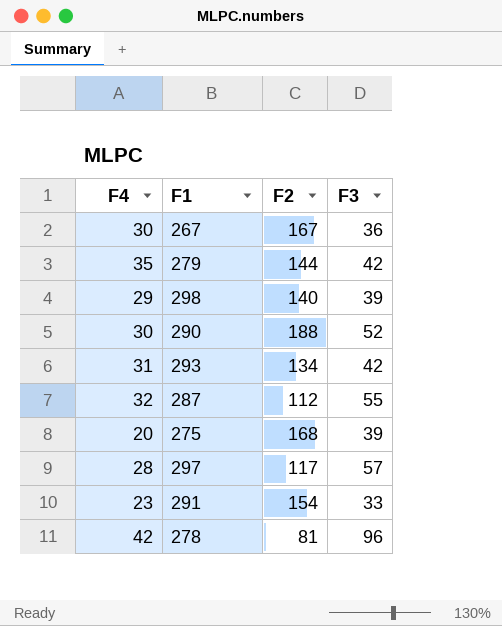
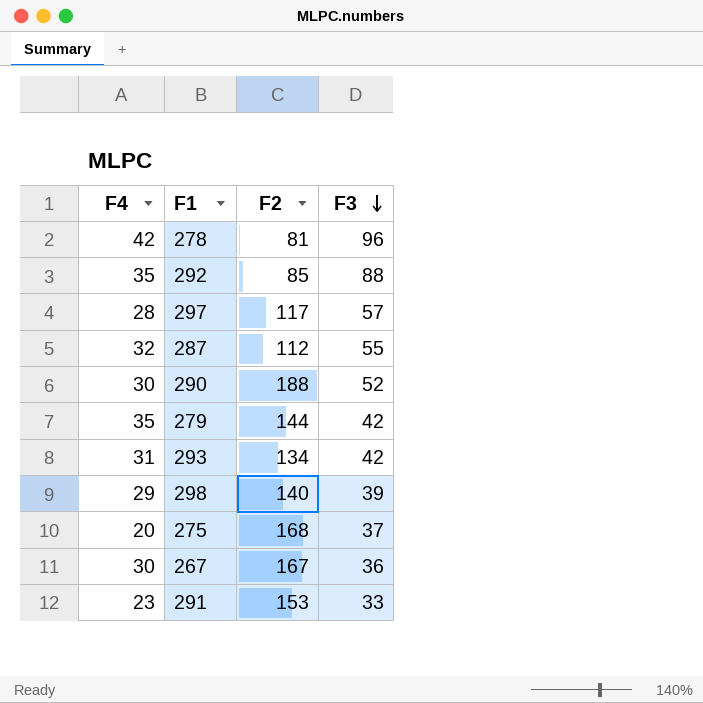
row order: none -> F3 descending
row 292: none -> 35 | 85 | 88
275 | F3: 39 -> 37
291 | F2: 154 -> 153

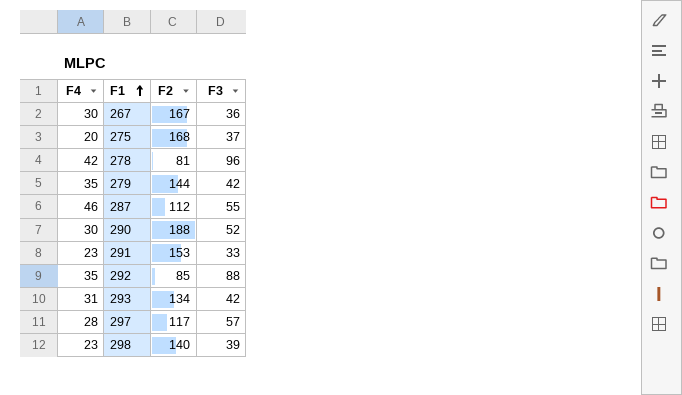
row order: F3 descending -> F1 ascending
287 | F4: 32 -> 46
298 | F4: 29 -> 23

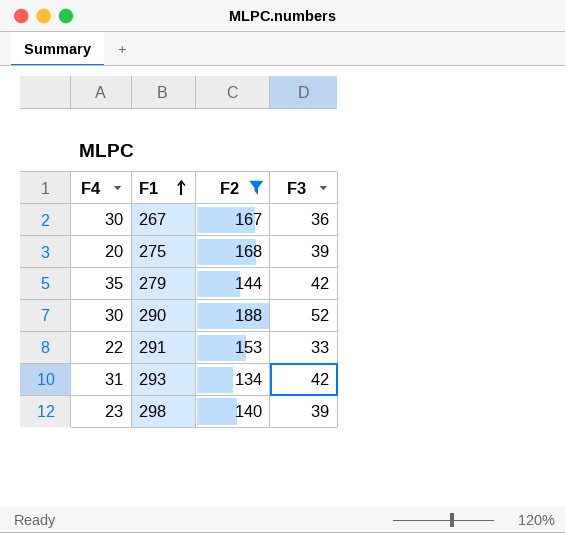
filter: none -> F2 >= 134
275 | F3: 37 -> 39
291 | F4: 23 -> 22

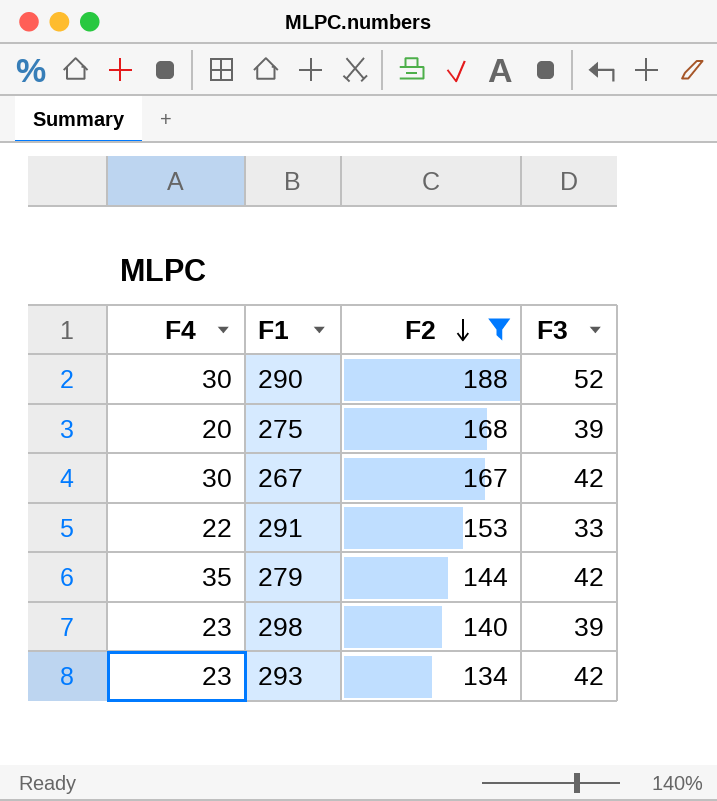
row order: F1 ascending -> F2 descending
267 | F3: 36 -> 42
293 | F4: 31 -> 23

